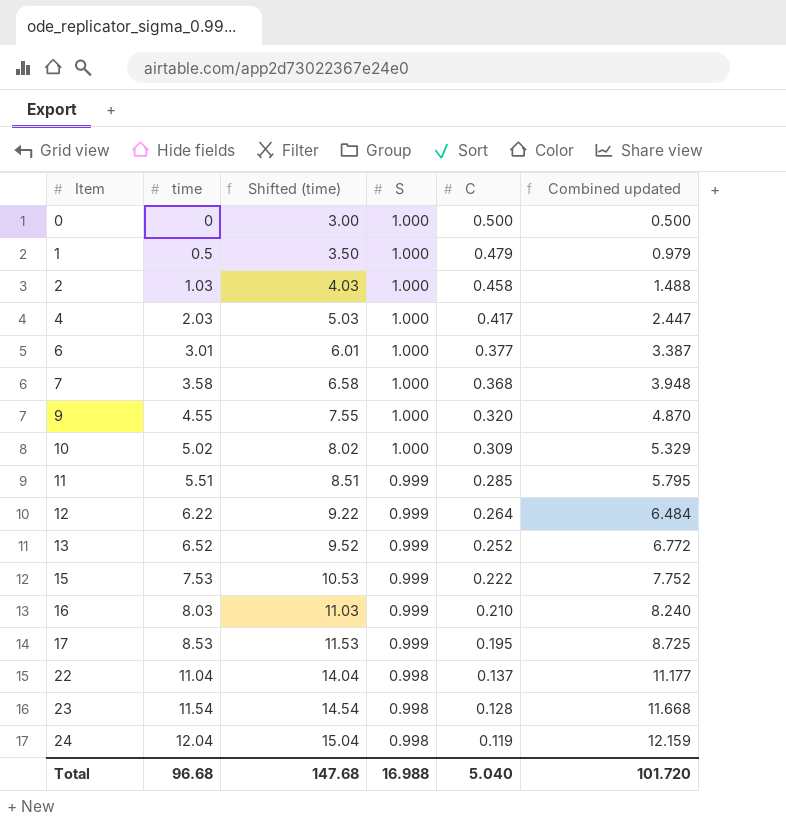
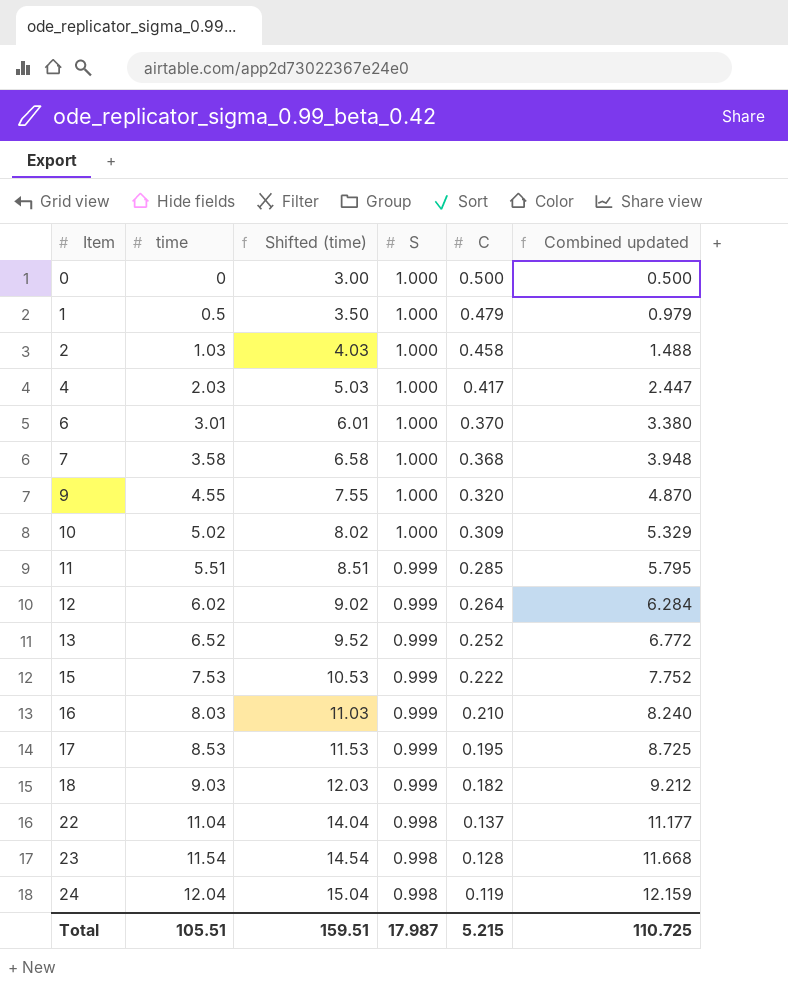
6 | C: 0.377 -> 0.370
6 | Combined updated: 3.387 -> 3.380
12 | time: 6.22 -> 6.02
12 | Shifted (time): 9.22 -> 9.02
12 | Combined updated: 6.484 -> 6.284
row 18: none -> 9.03 | 12.03 | 0.999 | 0.182 | 9.212
Total | time: 96.68 -> 105.51
Total | Shifted (time): 147.68 -> 159.51
Total | S: 16.988 -> 17.987
Total | C: 5.040 -> 5.215
Total | Combined updated: 101.720 -> 110.725

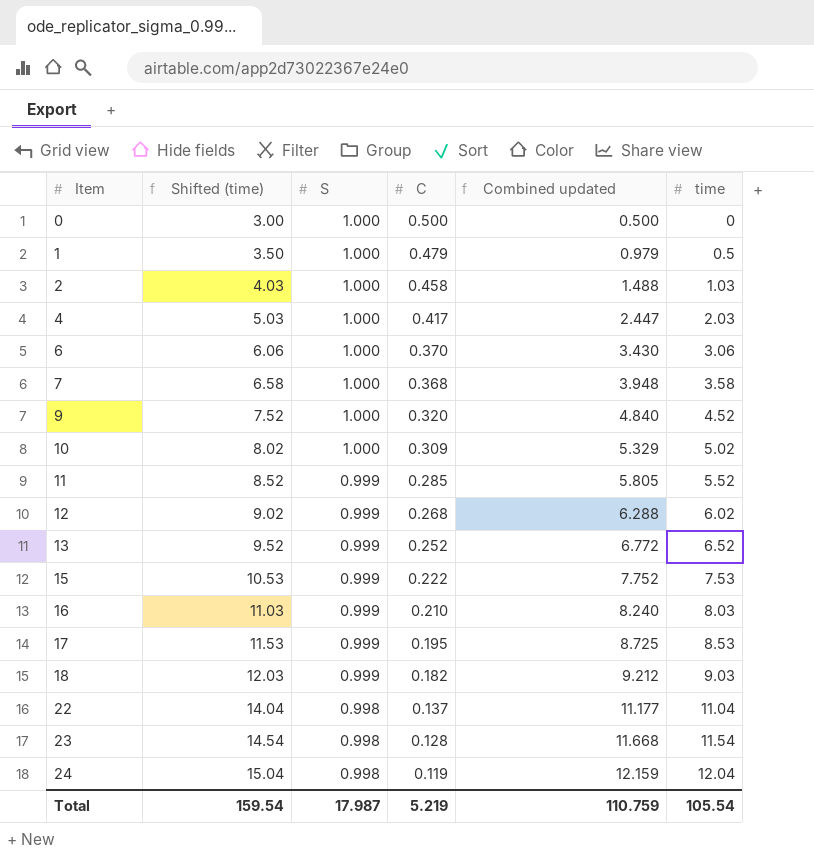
column time | position: 2 -> 6
6 | Shifted (time): 6.01 -> 6.06
6 | Combined updated: 3.380 -> 3.430
6 | time: 3.01 -> 3.06
9 | Shifted (time): 7.55 -> 7.52
9 | Combined updated: 4.870 -> 4.840
9 | time: 4.55 -> 4.52
11 | Shifted (time): 8.51 -> 8.52
11 | Combined updated: 5.795 -> 5.805
11 | time: 5.51 -> 5.52
12 | C: 0.264 -> 0.268
12 | Combined updated: 6.284 -> 6.288
Total | Shifted (time): 159.51 -> 159.54
Total | C: 5.215 -> 5.219
Total | Combined updated: 110.725 -> 110.759
Total | time: 105.51 -> 105.54

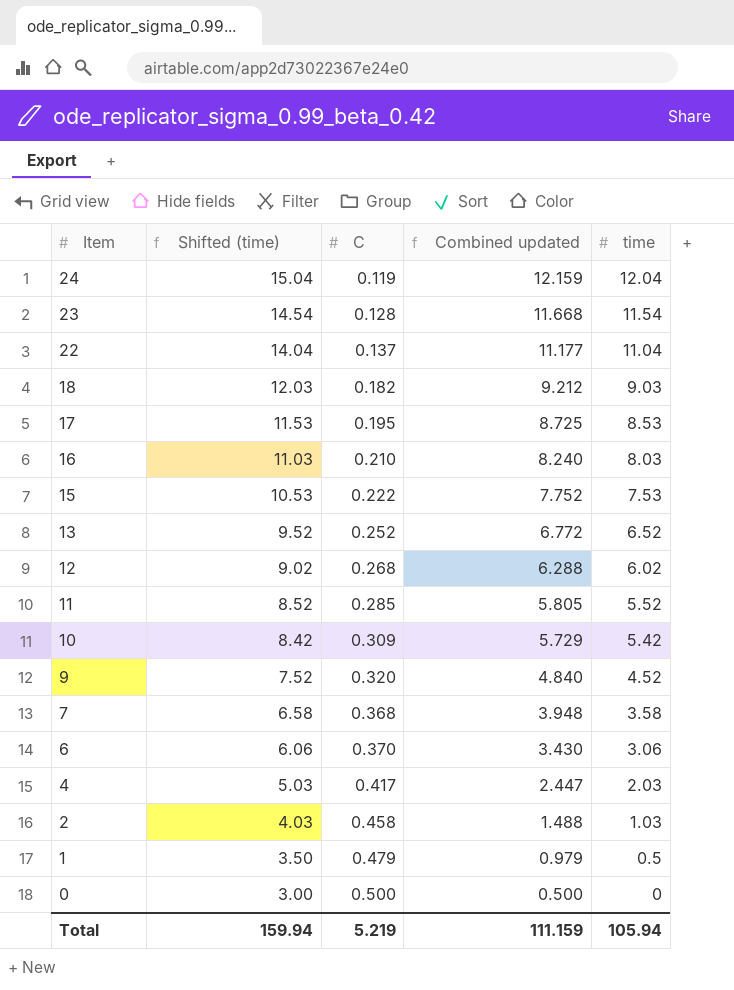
row order: Item ascending -> Item descending
column S | position: 3 -> none
10 | Shifted (time): 8.02 -> 8.42
10 | Combined updated: 5.329 -> 5.729
10 | time: 5.02 -> 5.42
Total | Shifted (time): 159.54 -> 159.94
Total | Combined updated: 110.759 -> 111.159
Total | time: 105.54 -> 105.94

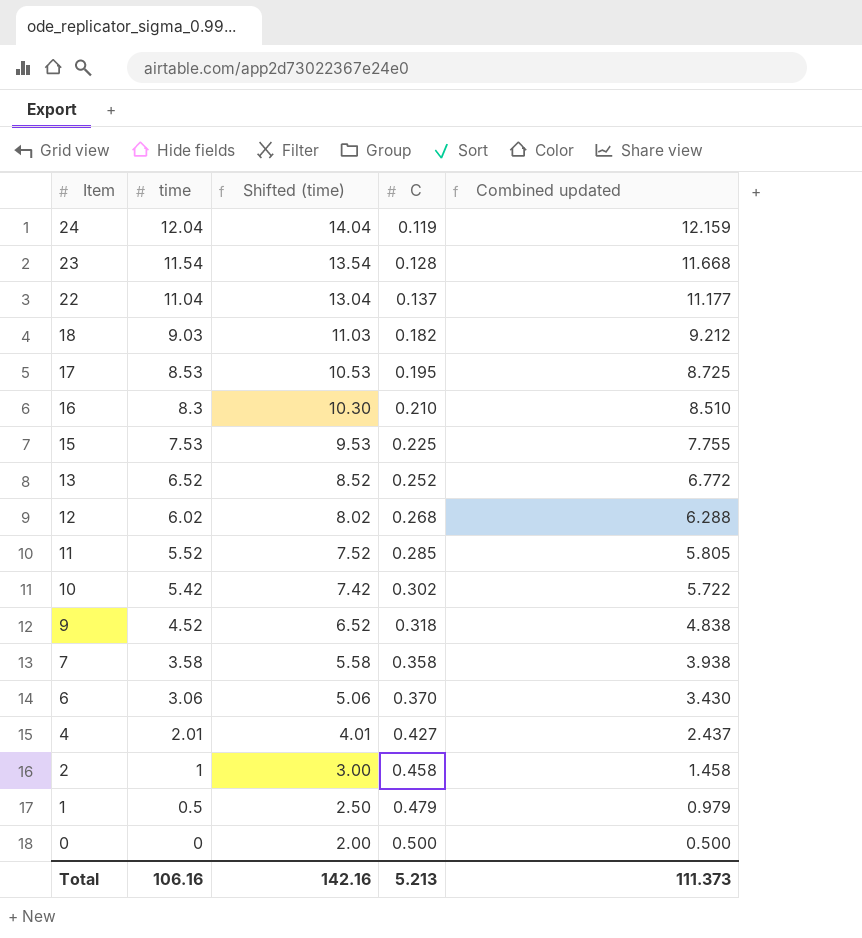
column time | position: 5 -> 2
column Shifted (time) | formula: [time] + 3 -> [time] + 2
16 | time: 8.03 -> 8.3
16 | Combined updated: 8.240 -> 8.510
15 | C: 0.222 -> 0.225
15 | Combined updated: 7.752 -> 7.755
10 | C: 0.309 -> 0.302
10 | Combined updated: 5.729 -> 5.722
9 | C: 0.320 -> 0.318
9 | Combined updated: 4.840 -> 4.838
7 | C: 0.368 -> 0.358
7 | Combined updated: 3.948 -> 3.938
4 | time: 2.03 -> 2.01
4 | C: 0.417 -> 0.427
4 | Combined updated: 2.447 -> 2.437
2 | time: 1.03 -> 1
2 | Combined updated: 1.488 -> 1.458
Total | time: 105.94 -> 106.16
Total | Shifted (time): 159.94 -> 142.16
Total | C: 5.219 -> 5.213
Total | Combined updated: 111.159 -> 111.373

